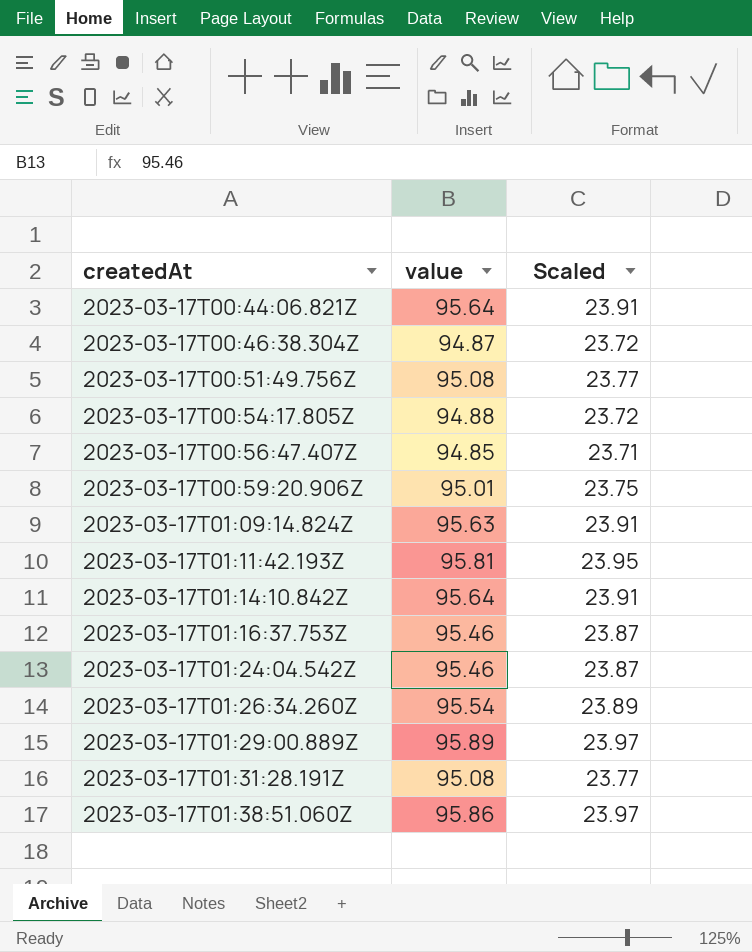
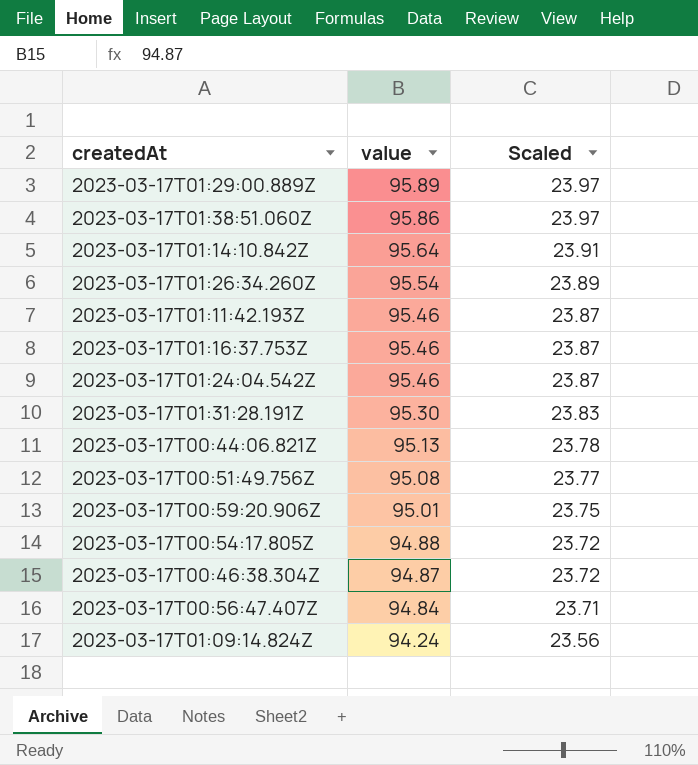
row order: createdAt ascending -> value descending
2023-03-17T01:11:42.193Z | value: 95.81 -> 95.46
2023-03-17T01:11:42.193Z | Scaled: 23.95 -> 23.87
2023-03-17T01:31:28.191Z | value: 95.08 -> 95.30
2023-03-17T01:31:28.191Z | Scaled: 23.77 -> 23.83
2023-03-17T00:44:06.821Z | value: 95.64 -> 95.13
2023-03-17T00:44:06.821Z | Scaled: 23.91 -> 23.78
2023-03-17T00:56:47.407Z | value: 94.85 -> 94.84
2023-03-17T01:09:14.824Z | value: 95.63 -> 94.24
2023-03-17T01:09:14.824Z | Scaled: 23.91 -> 23.56

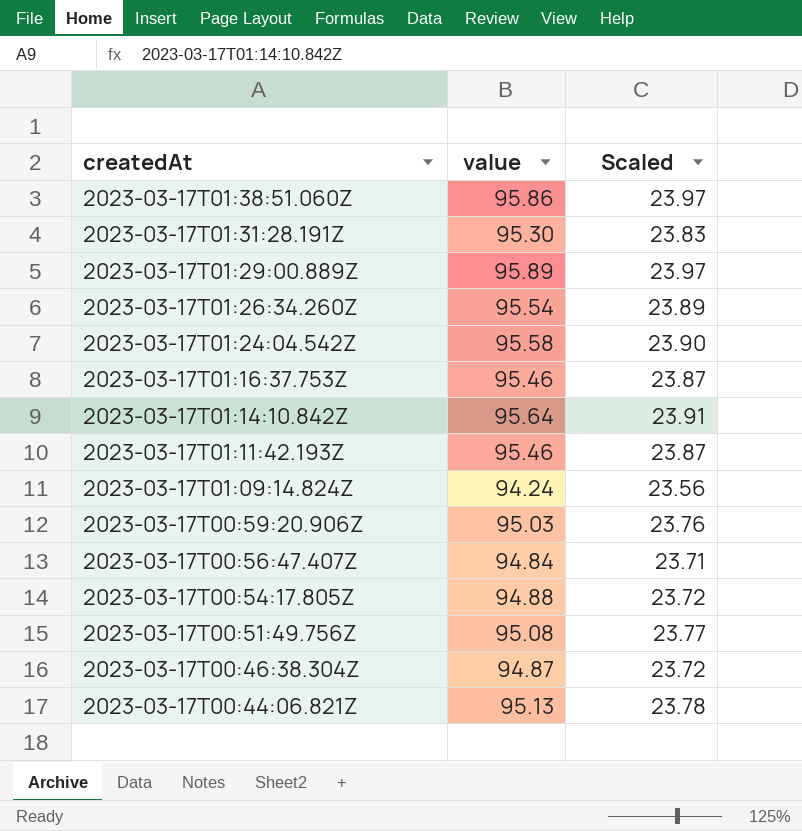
row order: value descending -> createdAt descending
2023-03-17T01:24:04.542Z | value: 95.46 -> 95.58
2023-03-17T01:24:04.542Z | Scaled: 23.87 -> 23.90
2023-03-17T00:59:20.906Z | value: 95.01 -> 95.03
2023-03-17T00:59:20.906Z | Scaled: 23.75 -> 23.76

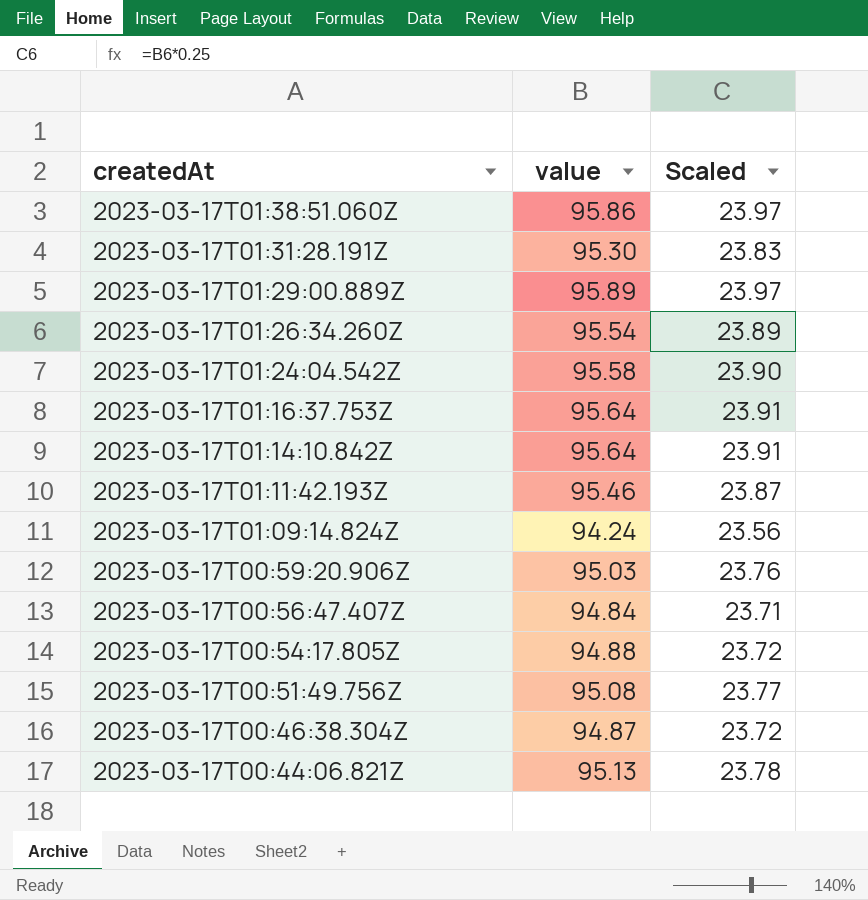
2023-03-17T01:16:37.753Z | value: 95.46 -> 95.64
2023-03-17T01:16:37.753Z | Scaled: 23.87 -> 23.91

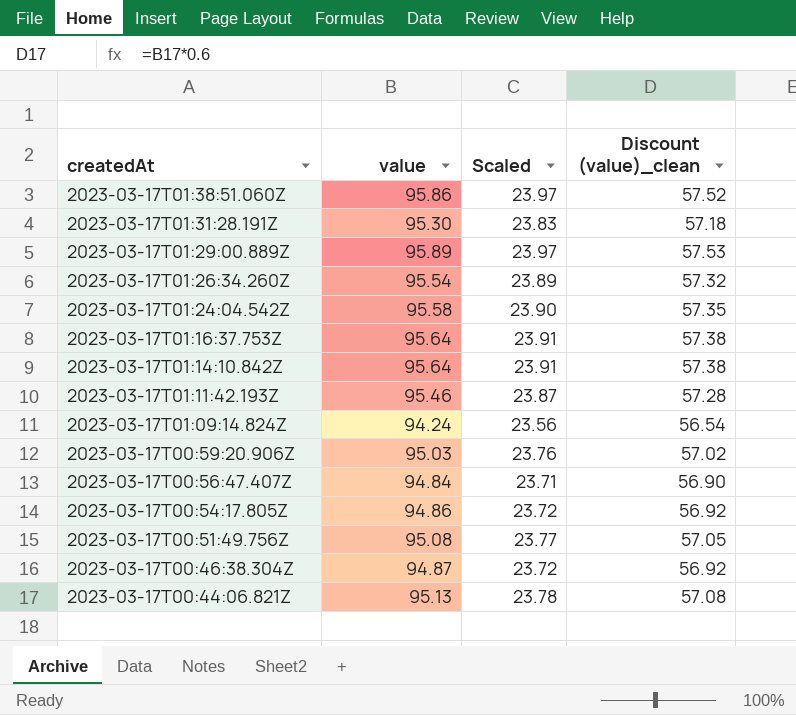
column Discount (value)_clean | formula: none -> [value] * 0.6
2023-03-17T00:54:17.805Z | value: 94.88 -> 94.86

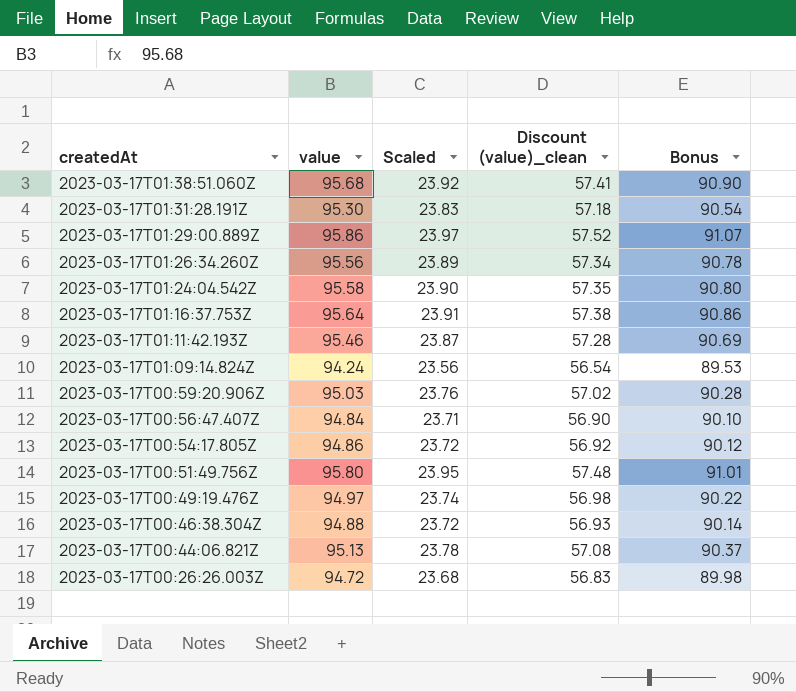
column Bonus | formula: none -> [value] * 0.95
row 2023-03-17T01:14:10.842Z: 95.64 | 23.91 | 57.38 -> none
2023-03-17T01:38:51.060Z | value: 95.86 -> 95.68
2023-03-17T01:38:51.060Z | Scaled: 23.97 -> 23.92
2023-03-17T01:38:51.060Z | Discount (value)_clean: 57.52 -> 57.41
2023-03-17T01:29:00.889Z | value: 95.89 -> 95.86
2023-03-17T01:29:00.889Z | Discount (value)_clean: 57.53 -> 57.52
2023-03-17T01:26:34.260Z | value: 95.54 -> 95.56
2023-03-17T01:26:34.260Z | Discount (value)_clean: 57.32 -> 57.34
2023-03-17T00:51:49.756Z | value: 95.08 -> 95.80
2023-03-17T00:51:49.756Z | Scaled: 23.77 -> 23.95
2023-03-17T00:51:49.756Z | Discount (value)_clean: 57.05 -> 57.48
row 2023-03-17T00:49:19.476Z: none -> 94.97 | 23.74 | 56.98 | 90.22
2023-03-17T00:46:38.304Z | value: 94.87 -> 94.88
2023-03-17T00:46:38.304Z | Discount (value)_clean: 56.92 -> 56.93
row 2023-03-17T00:26:26.003Z: none -> 94.72 | 23.68 | 56.83 | 89.98

